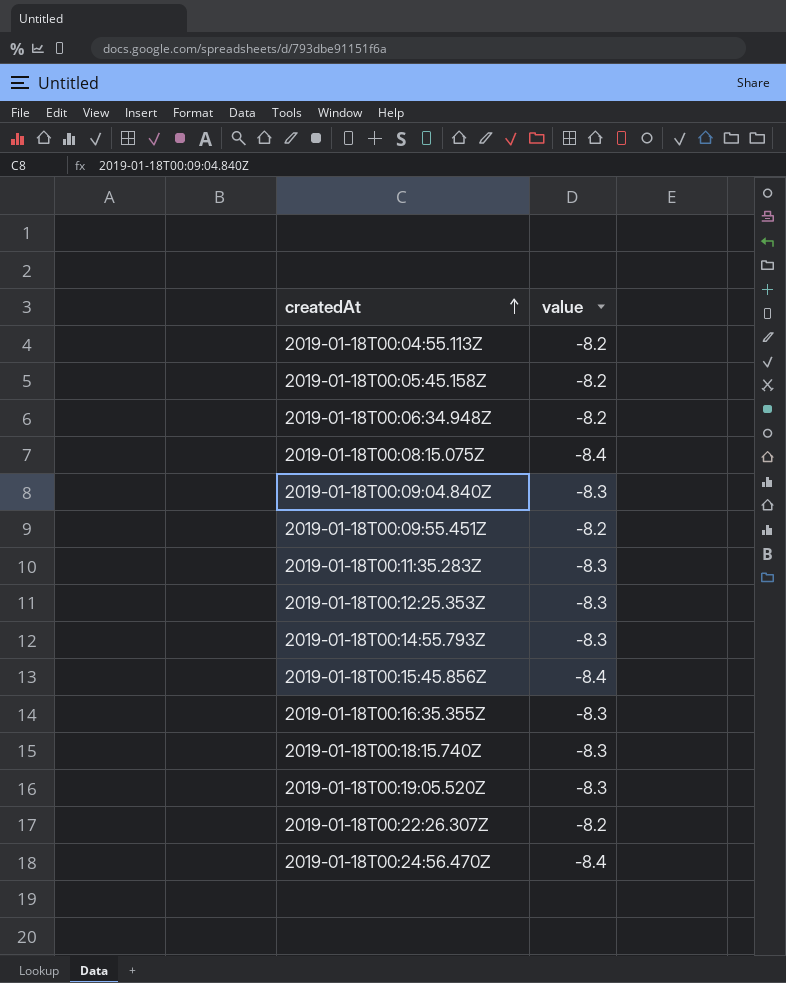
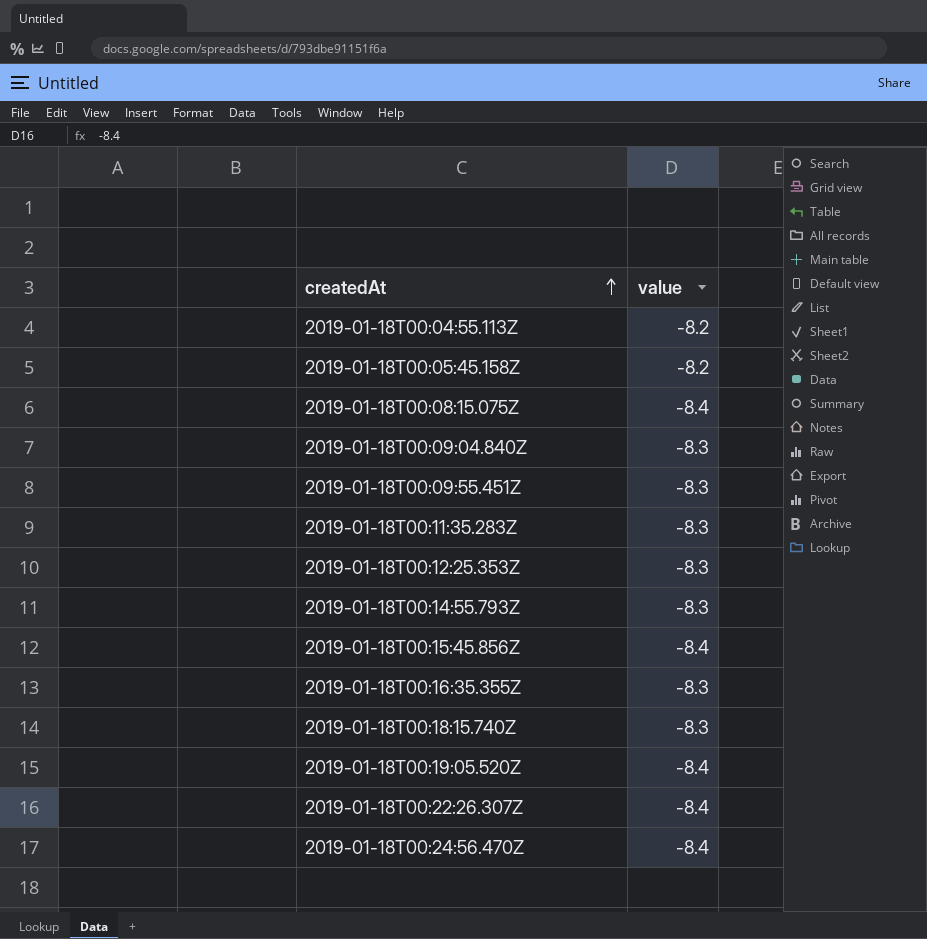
row 2019-01-18T00:06:34.948Z: -8.2 -> none
2019-01-18T00:09:55.451Z | value: -8.2 -> -8.3
2019-01-18T00:19:05.520Z | value: -8.3 -> -8.4
2019-01-18T00:22:26.307Z | value: -8.2 -> -8.4

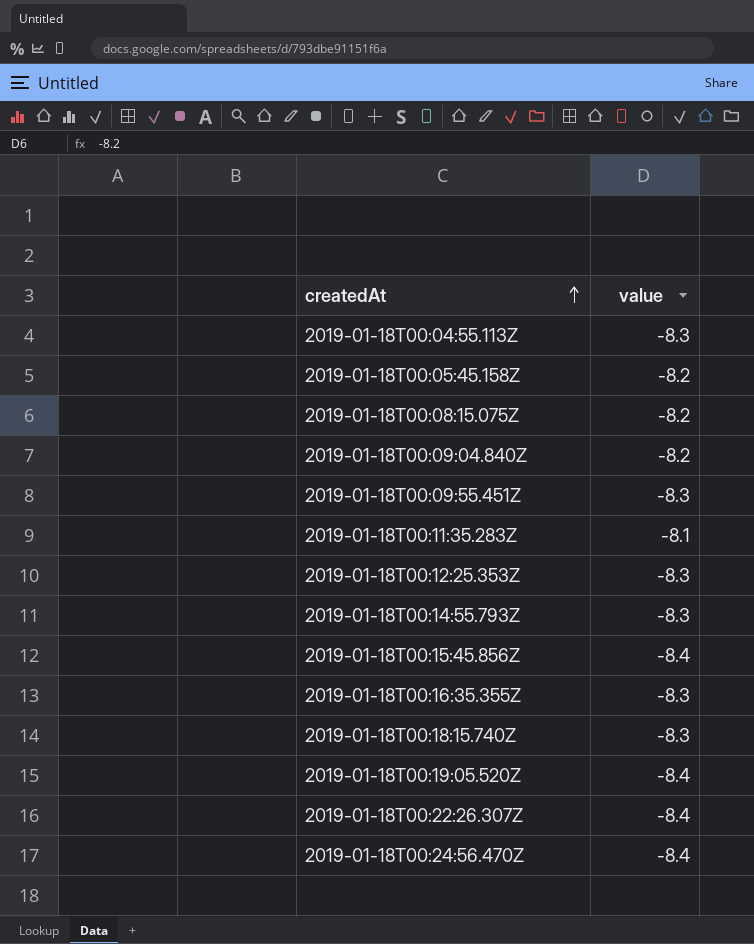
2019-01-18T00:04:55.113Z | value: -8.2 -> -8.3
2019-01-18T00:08:15.075Z | value: -8.4 -> -8.2
2019-01-18T00:09:04.840Z | value: -8.3 -> -8.2
2019-01-18T00:11:35.283Z | value: -8.3 -> -8.1

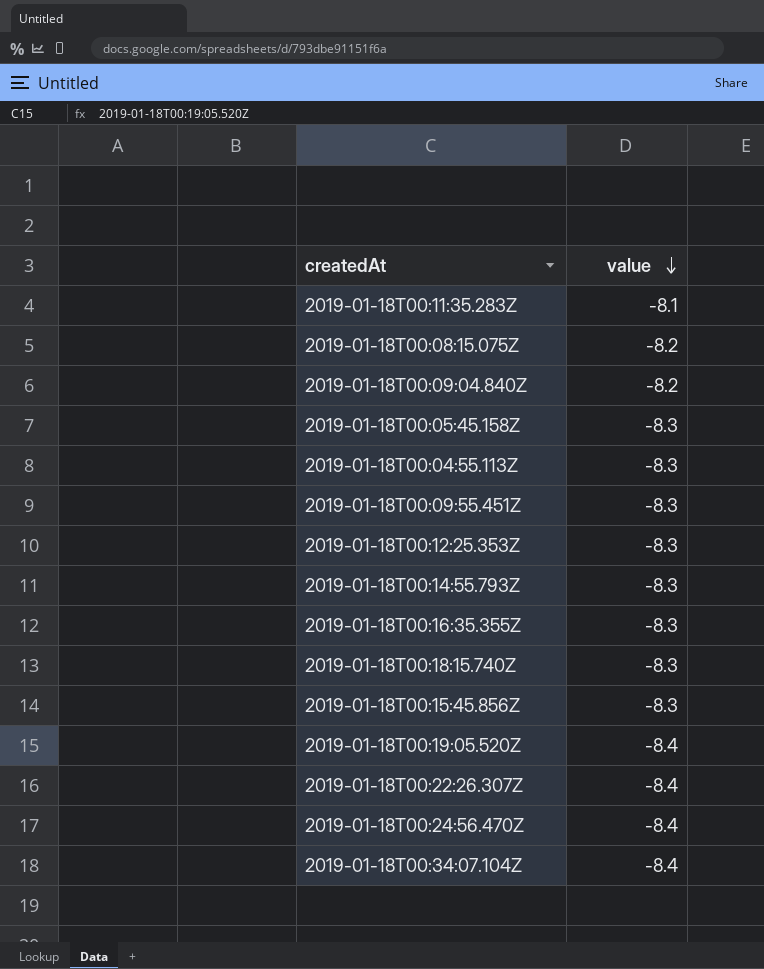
row order: createdAt ascending -> value descending
2019-01-18T00:05:45.158Z | value: -8.2 -> -8.3
2019-01-18T00:15:45.856Z | value: -8.4 -> -8.3
row 2019-01-18T00:34:07.104Z: none -> -8.4

